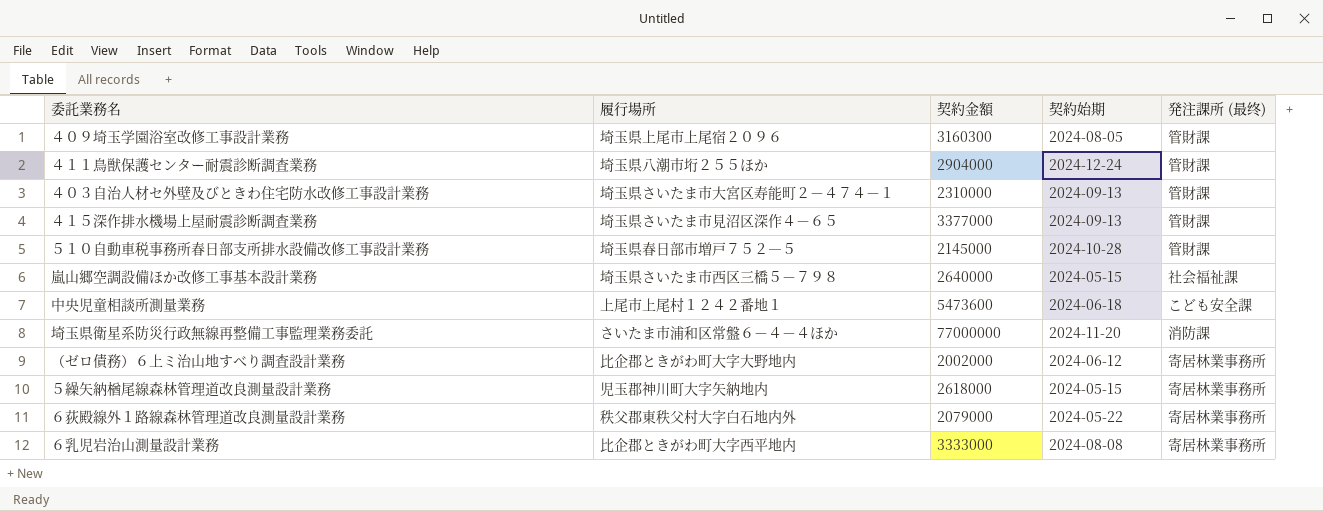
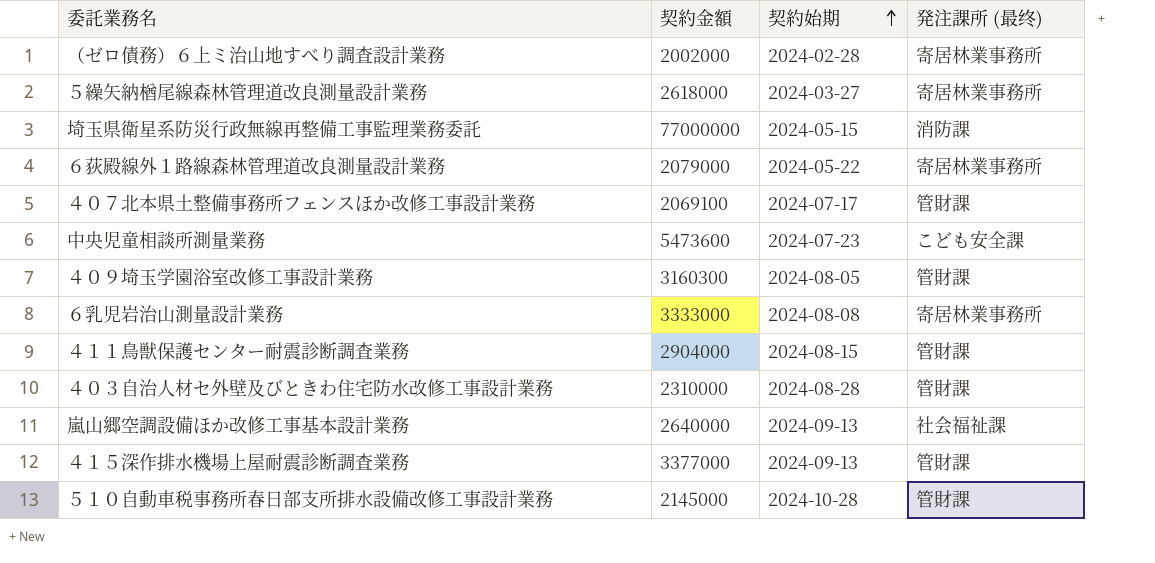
row order: none -> 契約始期 ascending
column 履行場所 | position: 2 -> none
（ゼロ債務）６上ミ治山地すべり調査設計業務 | 契約始期: 2024-06-12 -> 2024-02-28
５繰矢納楢尾線森林管理道改良測量設計業務 | 契約始期: 2024-05-15 -> 2024-03-27
埼玉県衛星系防災行政無線再整備工事監理業務委託 | 契約始期: 2024-11-20 -> 2024-05-15
row ４０７北本県土整備事務所フェンスほか改修工事設計業務: none -> 2069100 | 2024-07-17 | 管財課
中央児童相談所測量業務 | 契約始期: 2024-06-18 -> 2024-07-23
４１１鳥獣保護センター耐震診断調査業務 | 契約始期: 2024-12-24 -> 2024-08-15
４０３自治人材セ外壁及びときわ住宅防水改修工事設計業務 | 契約始期: 2024-09-13 -> 2024-08-28
嵐山郷空調設備ほか改修工事基本設計業務 | 契約始期: 2024-05-15 -> 2024-09-13

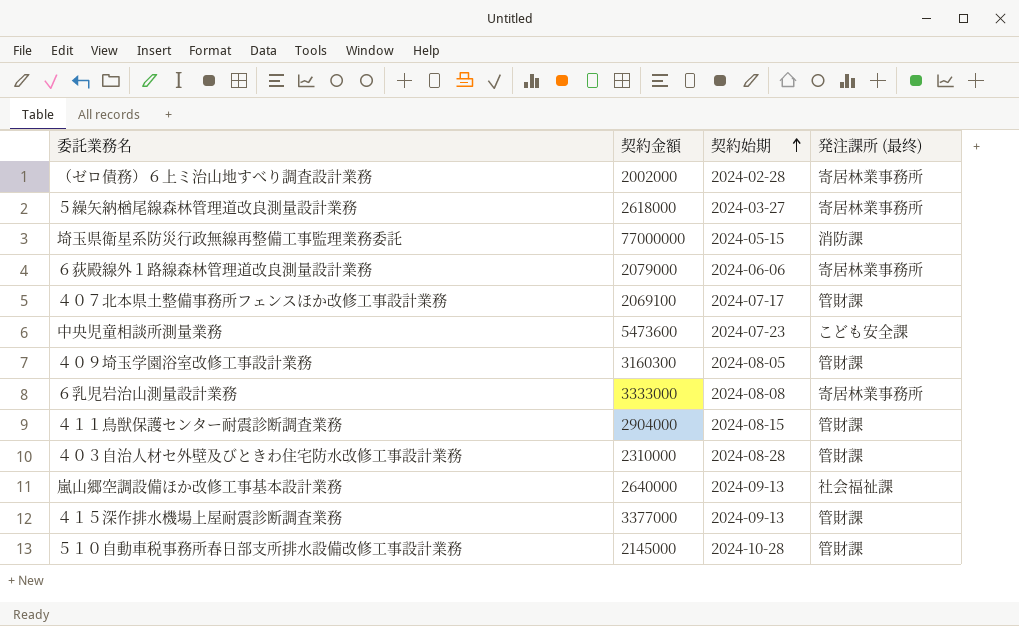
６荻殿線外１路線森林管理道改良測量設計業務 | 契約始期: 2024-05-22 -> 2024-06-06

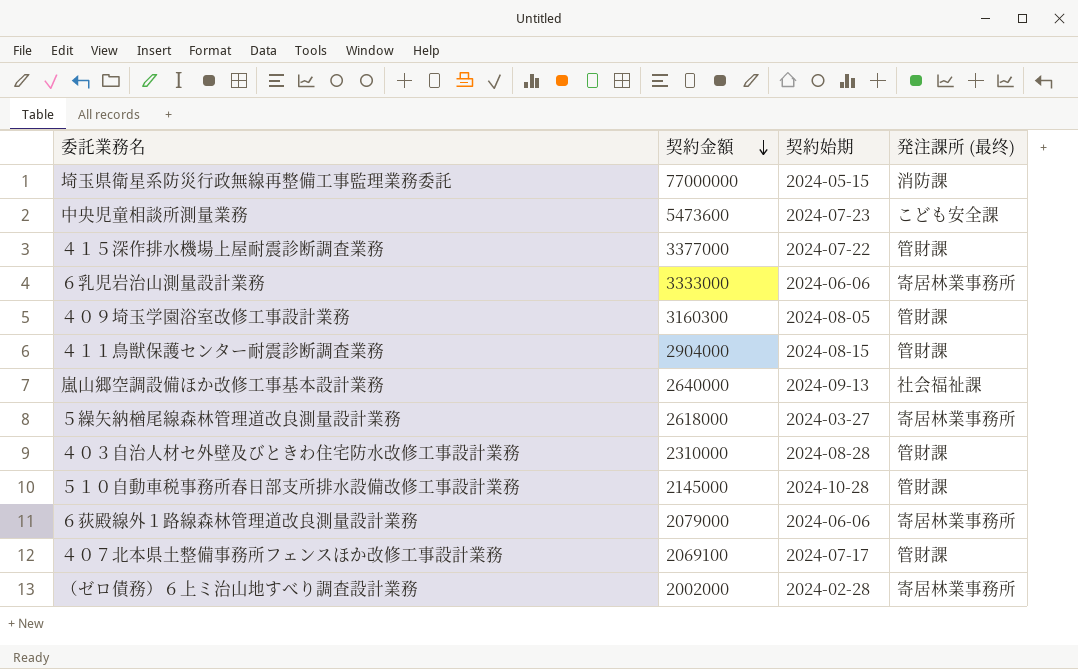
row order: 契約始期 ascending -> 契約金額 descending
４１５深作排水機場上屋耐震診断調査業務 | 契約始期: 2024-09-13 -> 2024-07-22
６乳児岩治山測量設計業務 | 契約始期: 2024-08-08 -> 2024-06-06

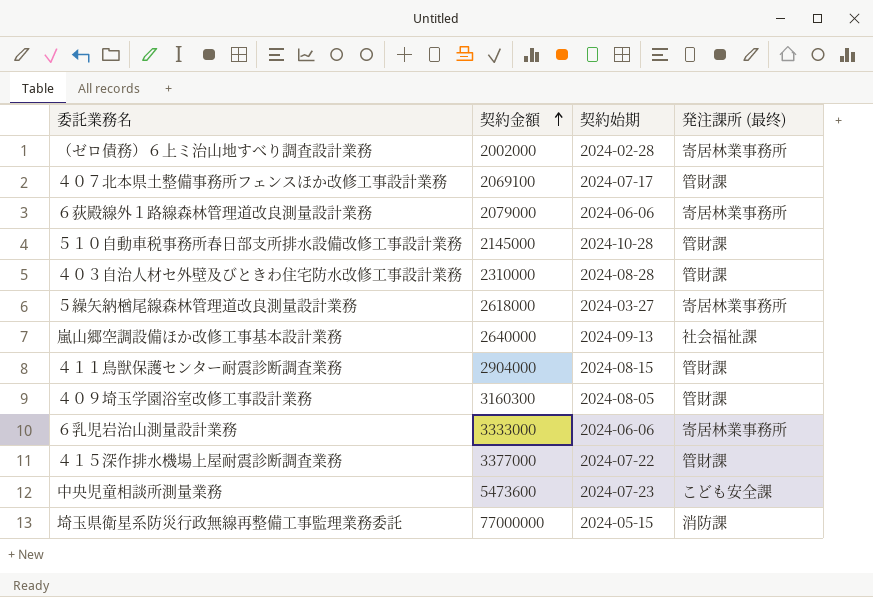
row order: 契約金額 descending -> 契約金額 ascending

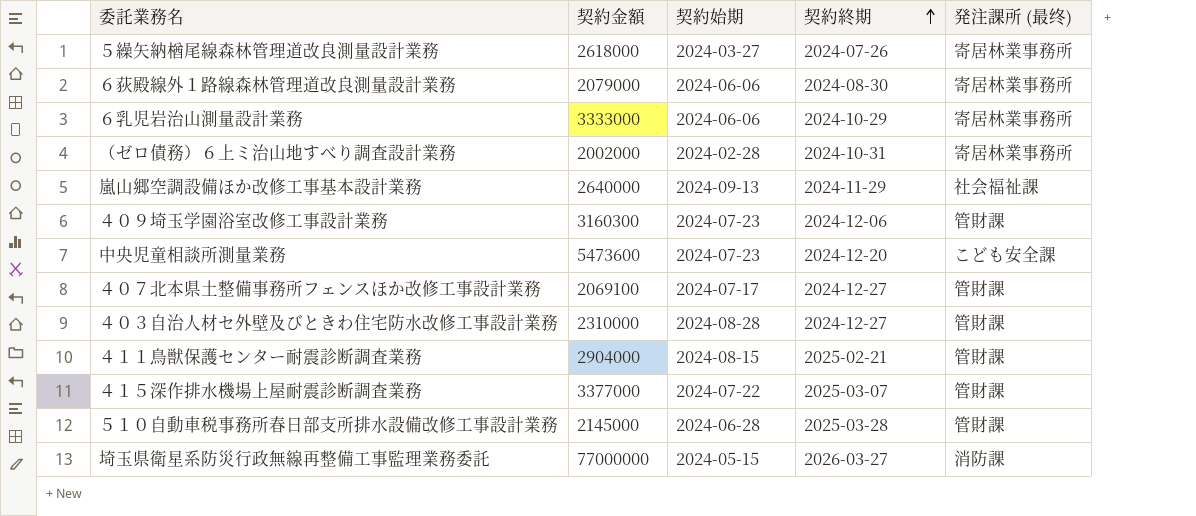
row order: 契約金額 ascending -> 契約終期 ascending
column 契約終期 | position: none -> 4
４０９埼玉学園浴室改修工事設計業務 | 契約始期: 2024-08-05 -> 2024-07-23
５１０自動車税事務所春日部支所排水設備改修工事設計業務 | 契約始期: 2024-10-28 -> 2024-06-28

